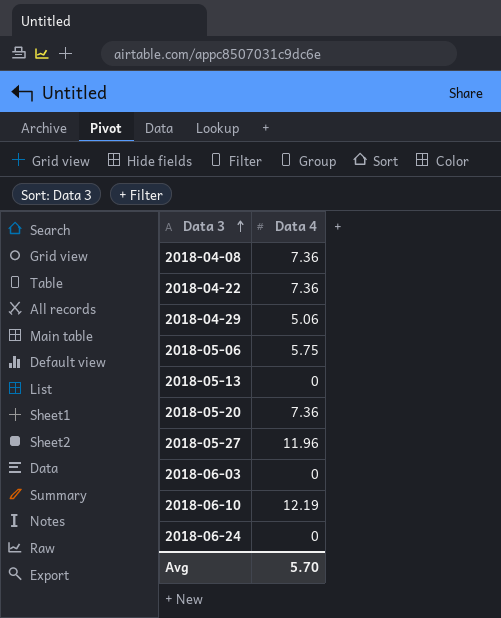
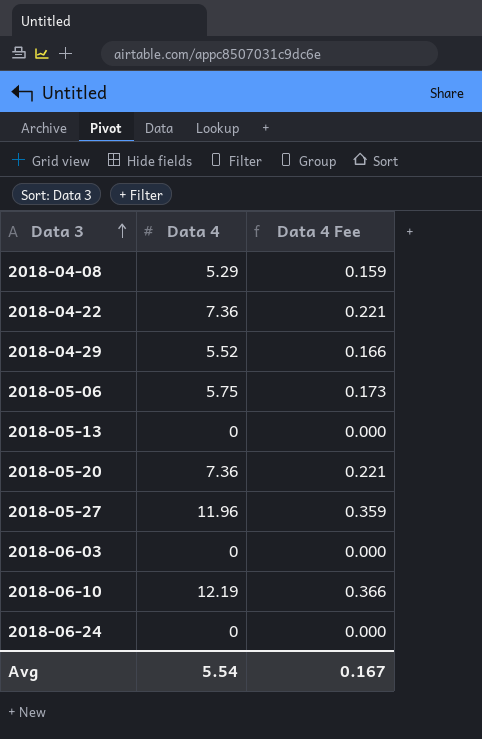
column Data 4 Fee | formula: none -> [Data 4] * 0.03
2018-04-08 | Data 4: 7.36 -> 5.29
2018-04-29 | Data 4: 5.06 -> 5.52
Avg | Data 4: 5.70 -> 5.54

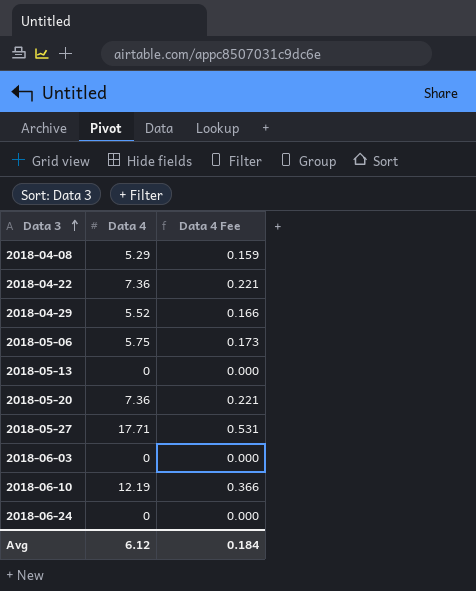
2018-05-27 | Data 4: 11.96 -> 17.71
2018-05-27 | Data 4 Fee: 0.359 -> 0.531
Avg | Data 4: 5.54 -> 6.12
Avg | Data 4 Fee: 0.167 -> 0.184

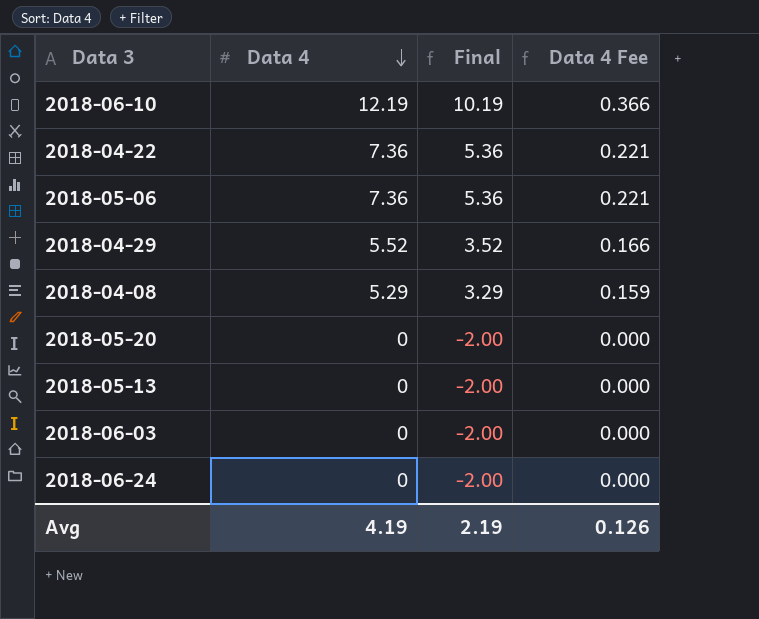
row order: Data 3 ascending -> Data 4 descending
column Final | formula: none -> [Data 4] - 2
row 2018-05-27: 17.71 | 0.531 -> none
2018-05-06 | Data 4: 5.75 -> 7.36
2018-05-06 | Data 4 Fee: 0.173 -> 0.221
2018-05-20 | Data 4: 7.36 -> 0
2018-05-20 | Data 4 Fee: 0.221 -> 0.000
Avg | Data 4: 6.12 -> 4.19
Avg | Data 4 Fee: 0.184 -> 0.126

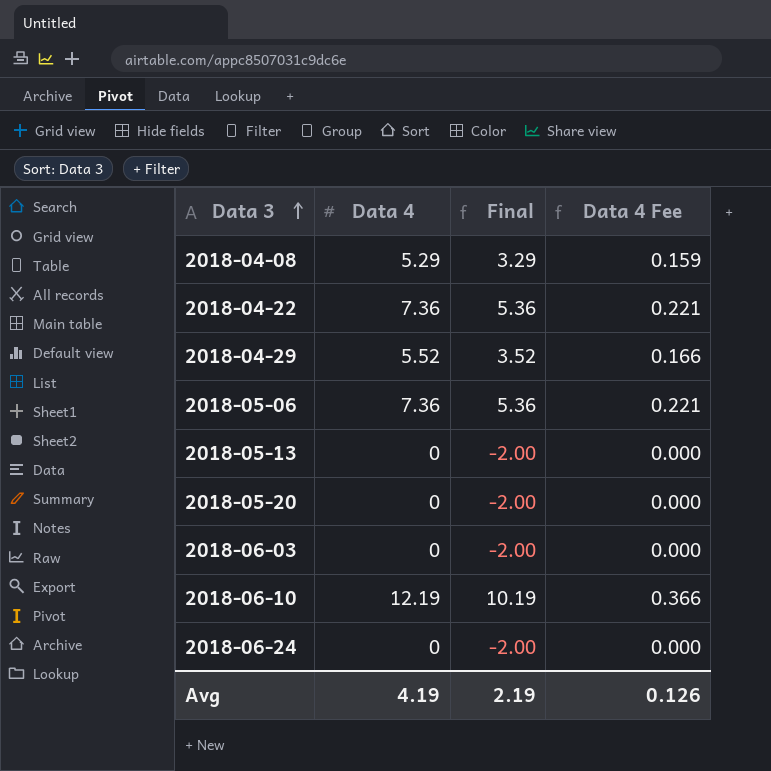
row order: Data 4 descending -> Data 3 ascending

